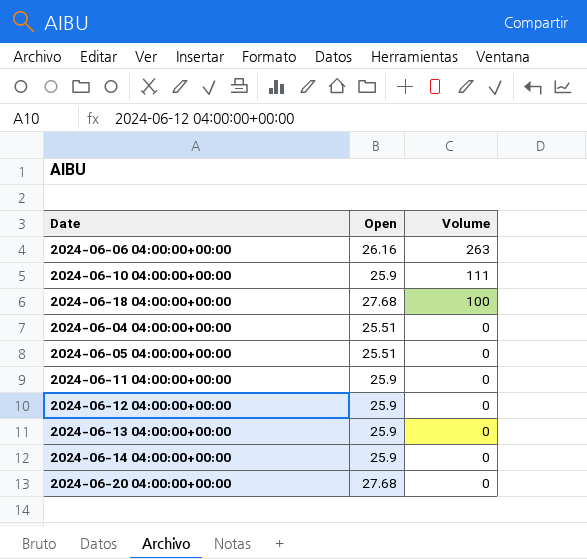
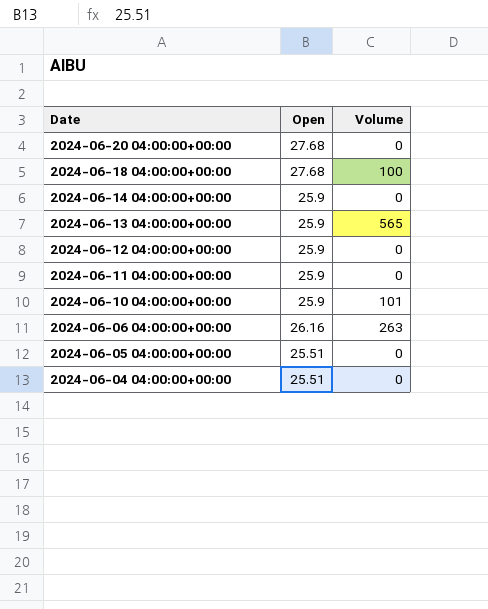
row order: Volume descending -> Date descending
2024-06-13 04:00:00+00:00 | Volume: 0 -> 565
2024-06-10 04:00:00+00:00 | Volume: 111 -> 101

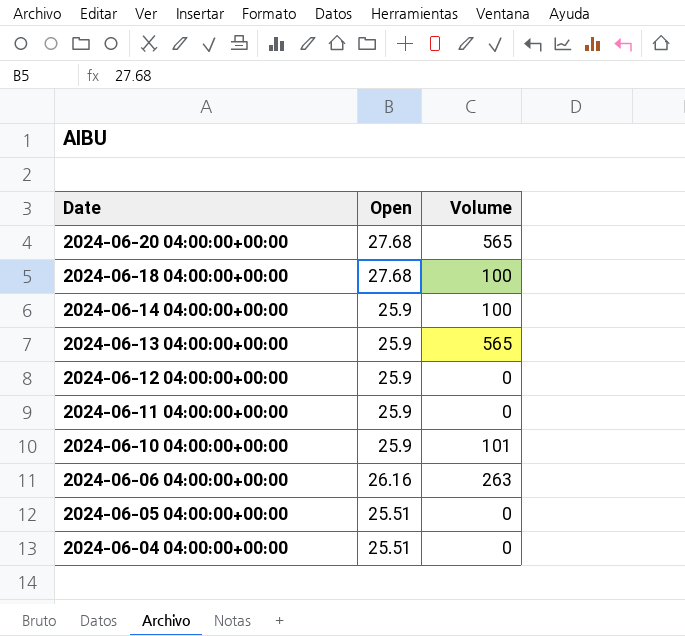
2024-06-20 04:00:00+00:00 | Volume: 0 -> 565
2024-06-14 04:00:00+00:00 | Volume: 0 -> 100

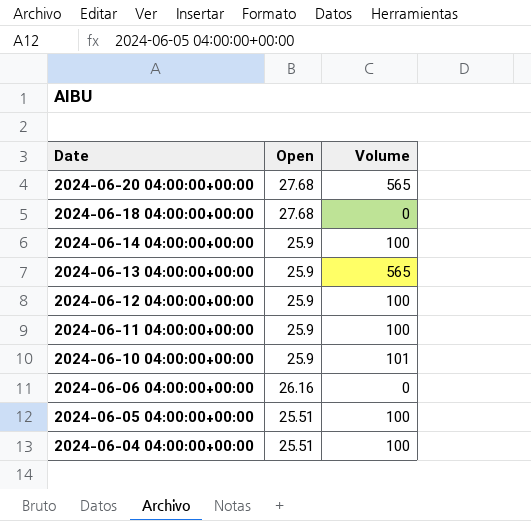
2024-06-18 04:00:00+00:00 | Volume: 100 -> 0
2024-06-12 04:00:00+00:00 | Volume: 0 -> 100
2024-06-11 04:00:00+00:00 | Volume: 0 -> 100
2024-06-06 04:00:00+00:00 | Volume: 263 -> 0
2024-06-05 04:00:00+00:00 | Volume: 0 -> 100
2024-06-04 04:00:00+00:00 | Volume: 0 -> 100

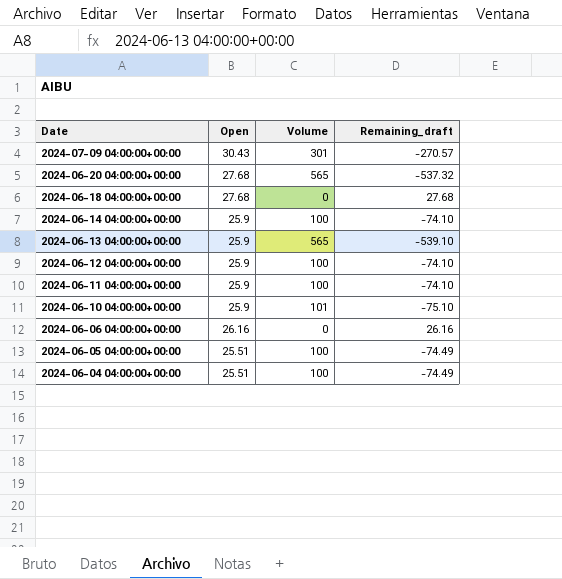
column Remaining_draft | formula: none -> [Open] - [Volume]
row 2024-07-09 04:00:00+00:00: none -> 30.43 | 301 | -270.57

